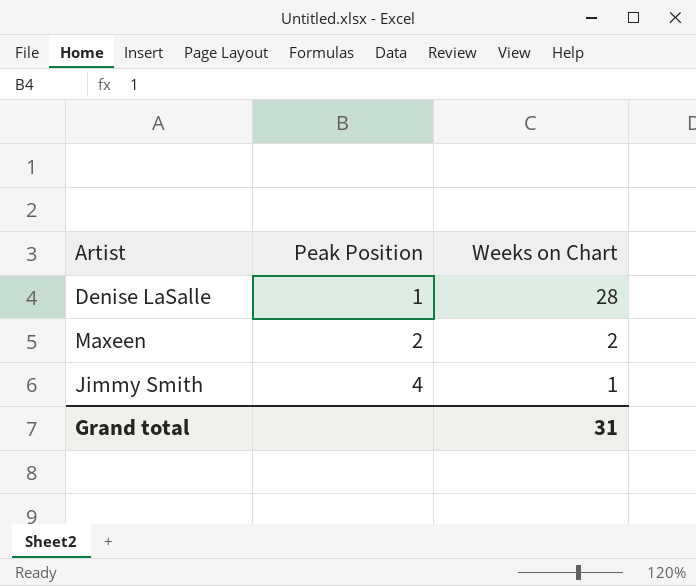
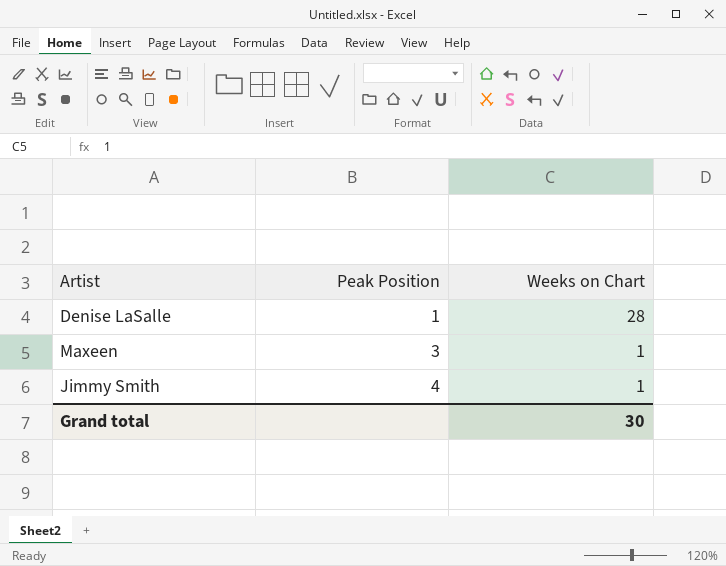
Maxeen | Peak Position: 2 -> 3
Maxeen | Weeks on Chart: 2 -> 1
Grand total | Weeks on Chart: 31 -> 30

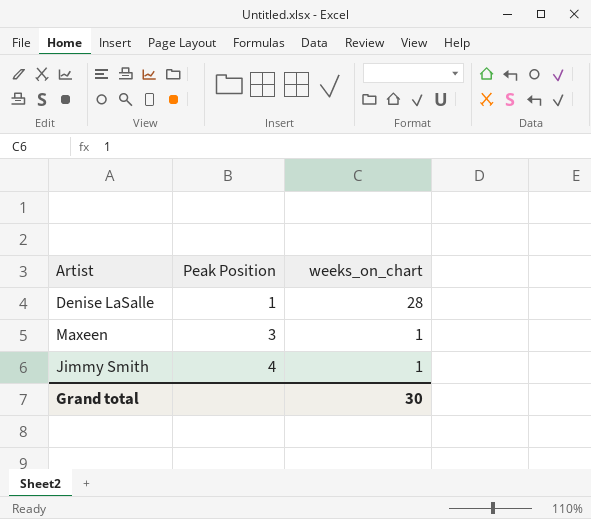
column name: Weeks on Chart -> weeks_on_chart

